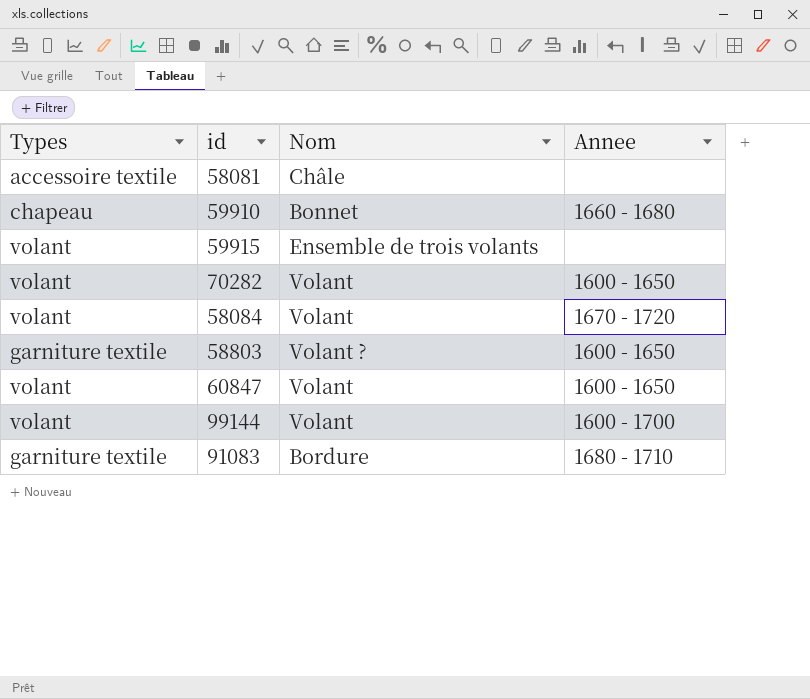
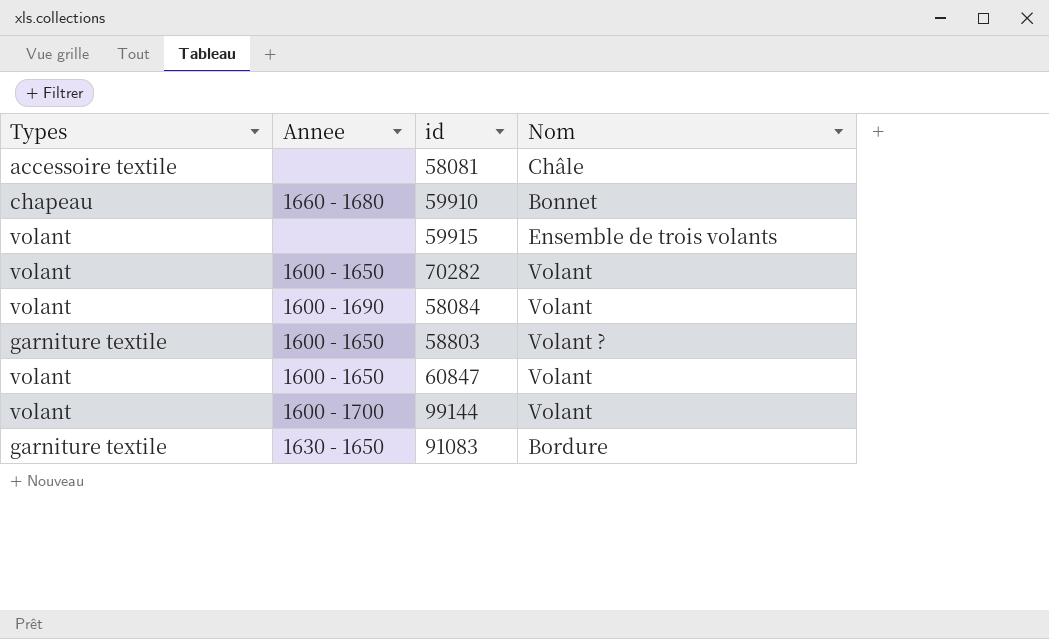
column Annee | position: 4 -> 2
58084 | Annee: 1670 - 1720 -> 1600 - 1690
91083 | Annee: 1680 - 1710 -> 1630 - 1650

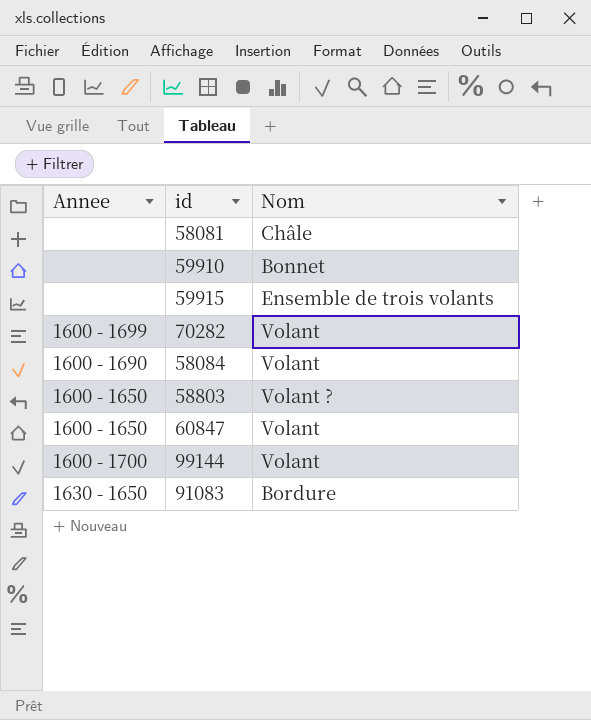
column Types | position: 1 -> none
59910 | Annee: 1660 - 1680 -> none
70282 | Annee: 1600 - 1650 -> 1600 - 1699

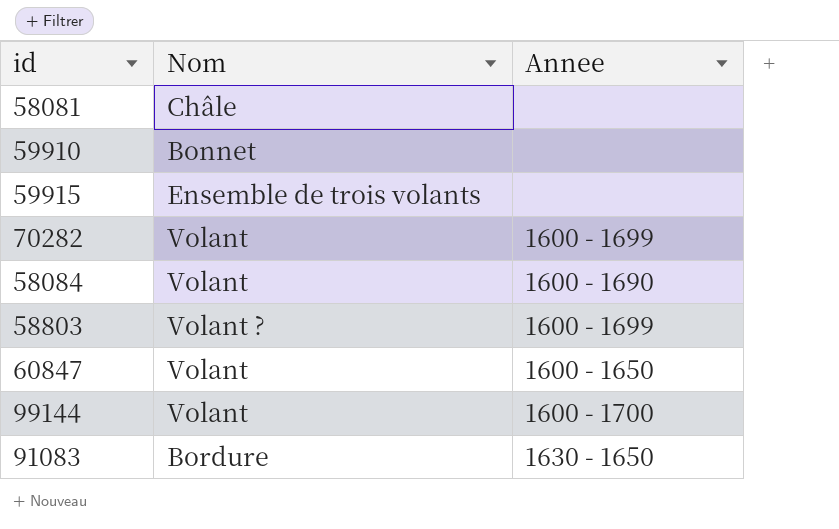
column Annee | position: 1 -> 3
58803 | Annee: 1600 - 1650 -> 1600 - 1699

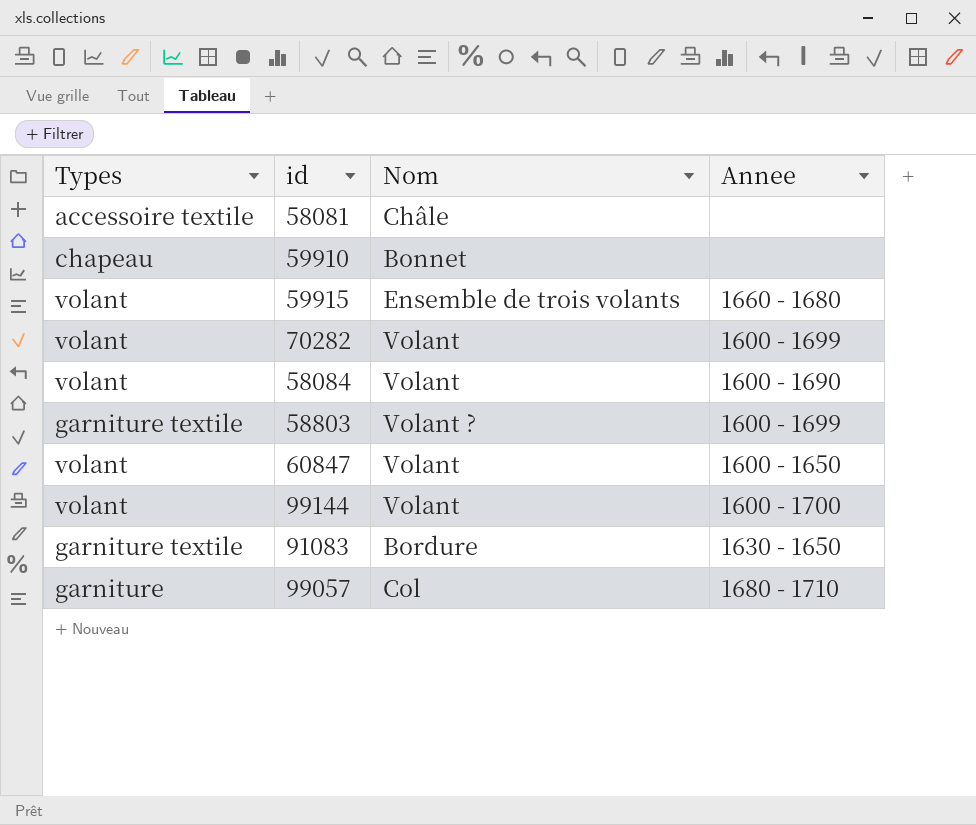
column Types | position: none -> 1
59915 | Annee: none -> 1660 - 1680
row 99057: none -> garniture | Col | 1680 - 1710

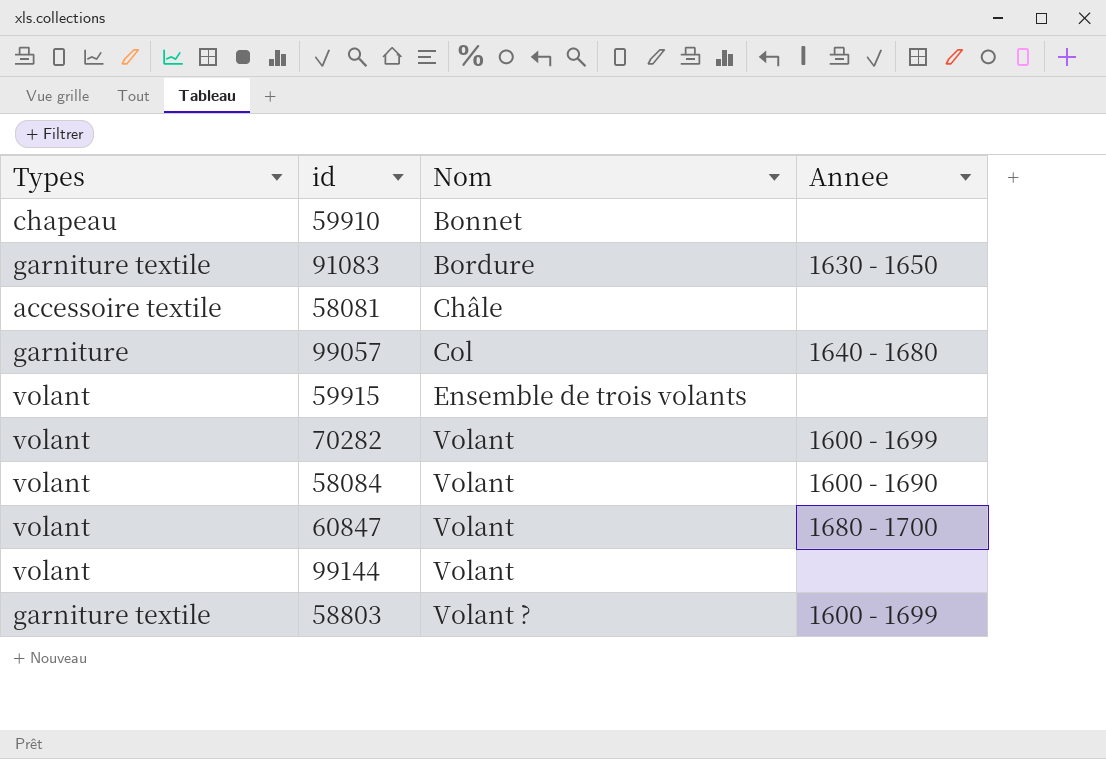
row order: none -> Nom ascending
99057 | Annee: 1680 - 1710 -> 1640 - 1680
59915 | Annee: 1660 - 1680 -> none
60847 | Annee: 1600 - 1650 -> 1680 - 1700
99144 | Annee: 1600 - 1700 -> none

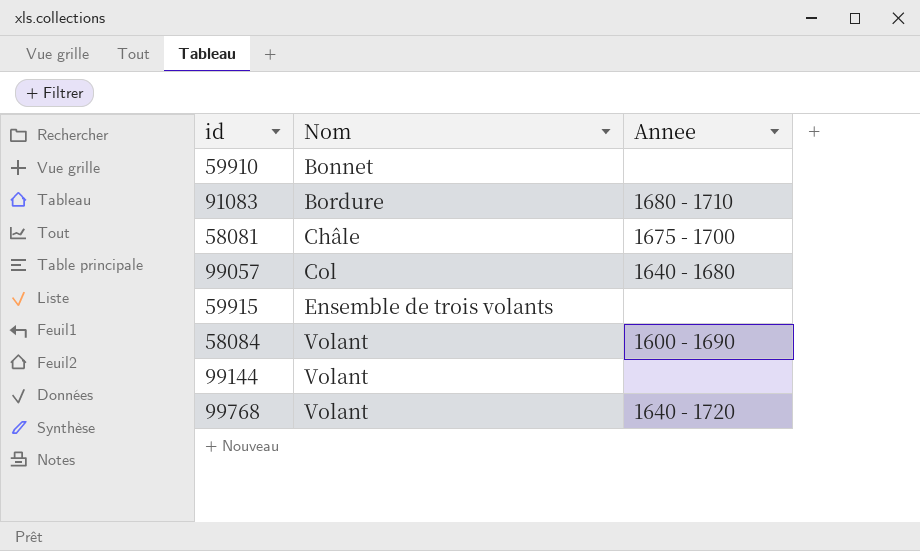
column Types | position: 1 -> none
row 70282: volant | Volant | 1600 - 1699 -> none
row 60847: volant | Volant | 1680 - 1700 -> none
row 58803: garniture textile | Volant ? | 1600 - 1699 -> none
91083 | Annee: 1630 - 1650 -> 1680 - 1710
58081 | Annee: none -> 1675 - 1700
row 99768: none -> Volant | 1640 - 1720

